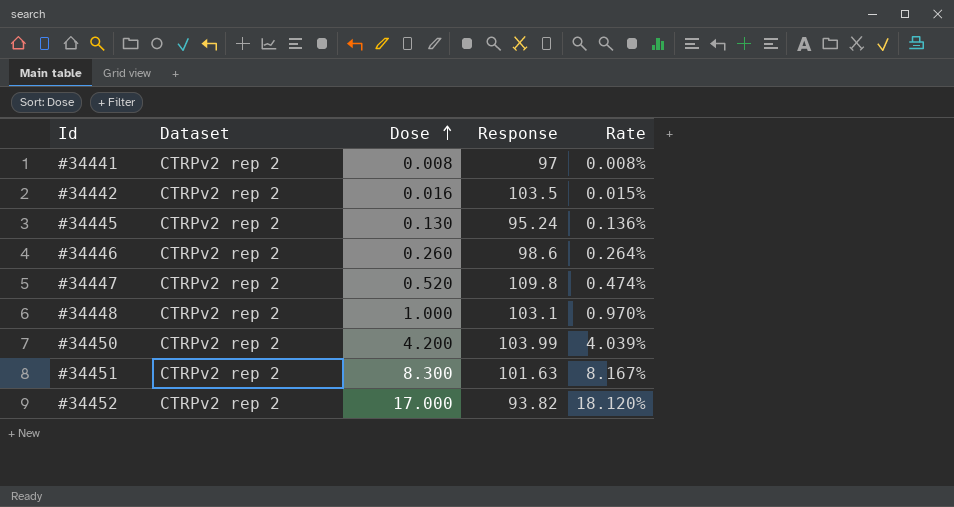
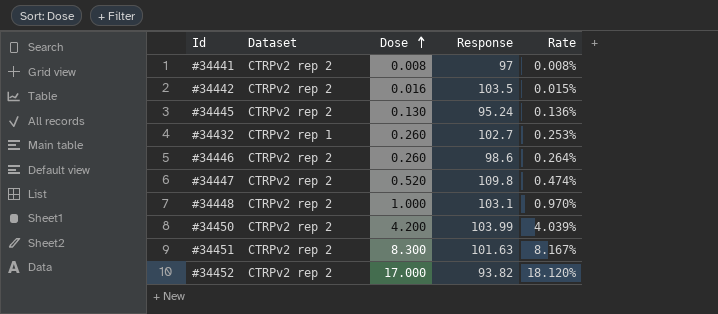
row #34432: none -> CTRPv2 rep 1 | 0.260 | 102.7 | 0.253%

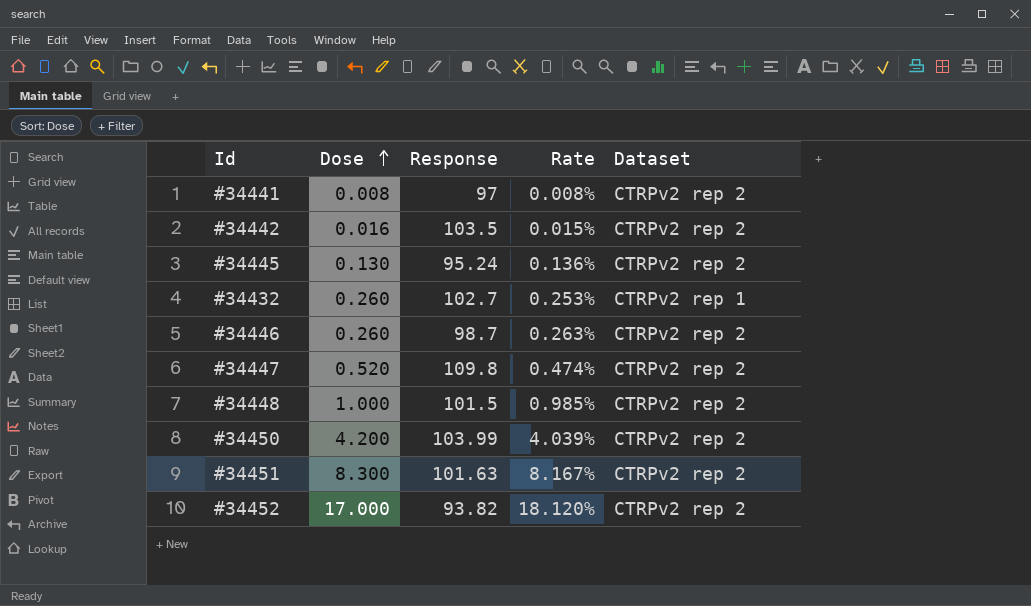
column Dataset | position: 2 -> 5
#34446 | Response: 98.6 -> 98.7
#34446 | Rate: 0.264% -> 0.263%
#34448 | Response: 103.1 -> 101.5
#34448 | Rate: 0.970% -> 0.985%

